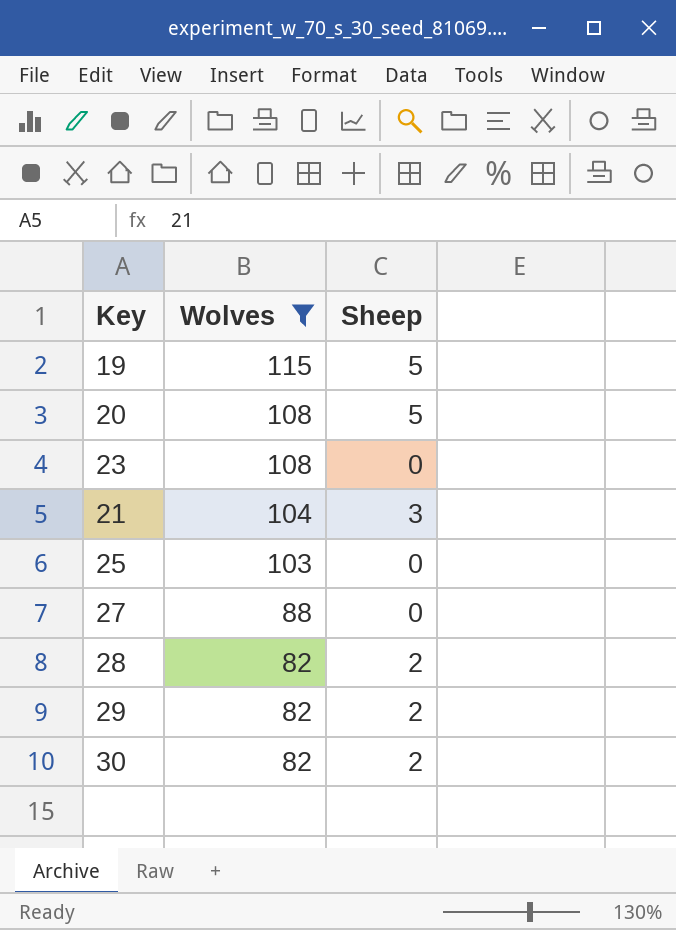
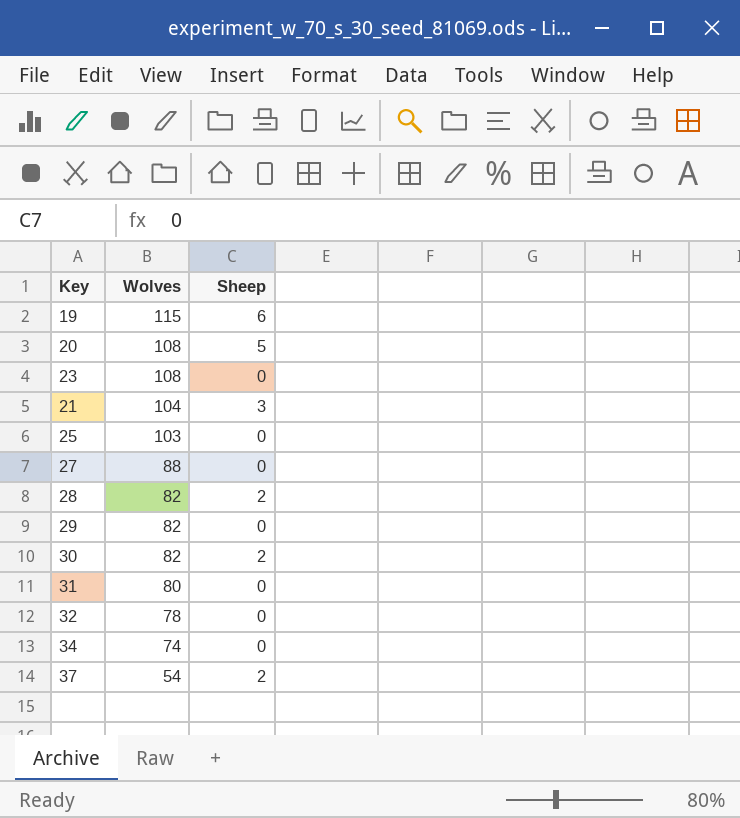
filter: Wolves >= 82 -> none
19 | Sheep: 5 -> 6
29 | Sheep: 2 -> 0

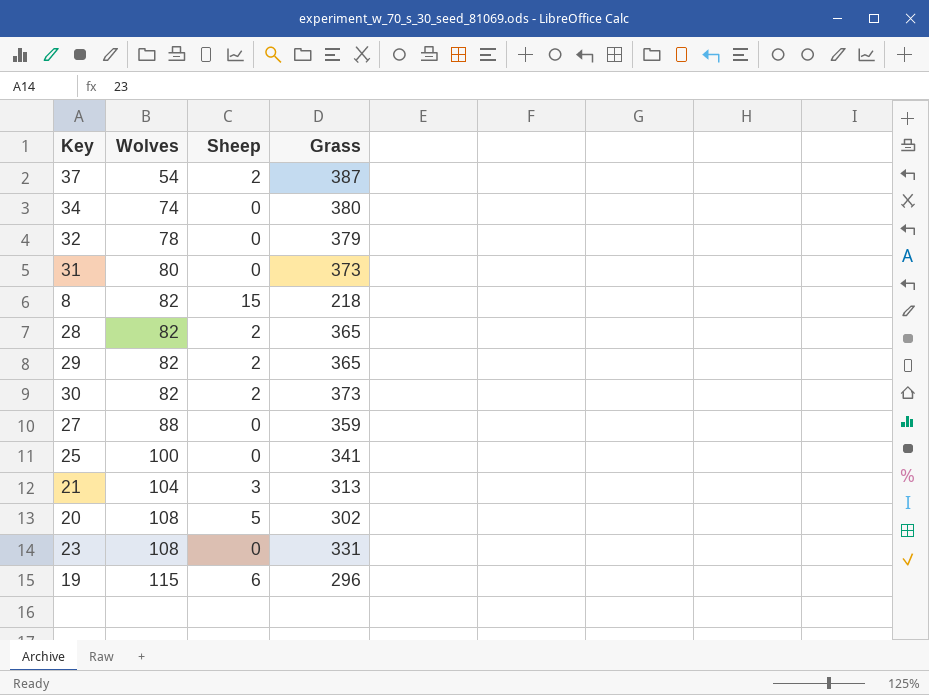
row order: Wolves descending -> Wolves ascending
column Grass | position: none -> 4
row 8: none -> 82 | 15 | 218
29 | Sheep: 0 -> 2
25 | Wolves: 103 -> 100

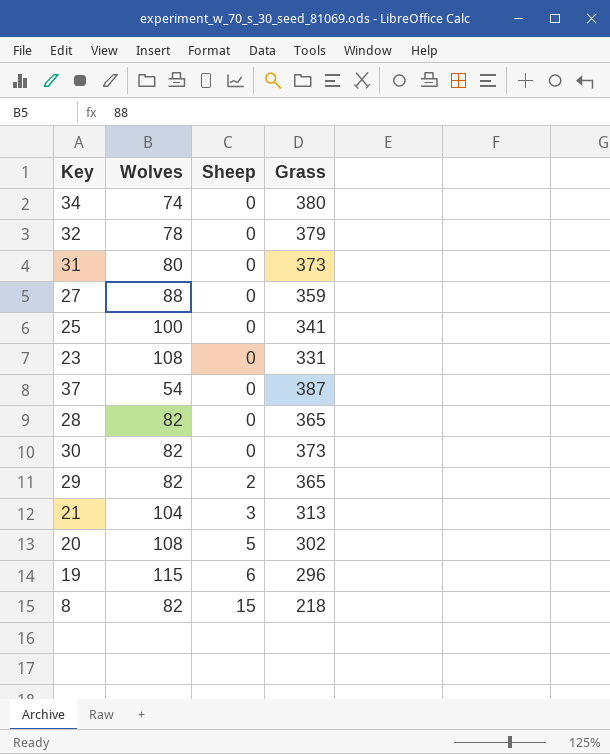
row order: Wolves ascending -> Sheep ascending
37 | Sheep: 2 -> 0
28 | Sheep: 2 -> 0
30 | Sheep: 2 -> 0

